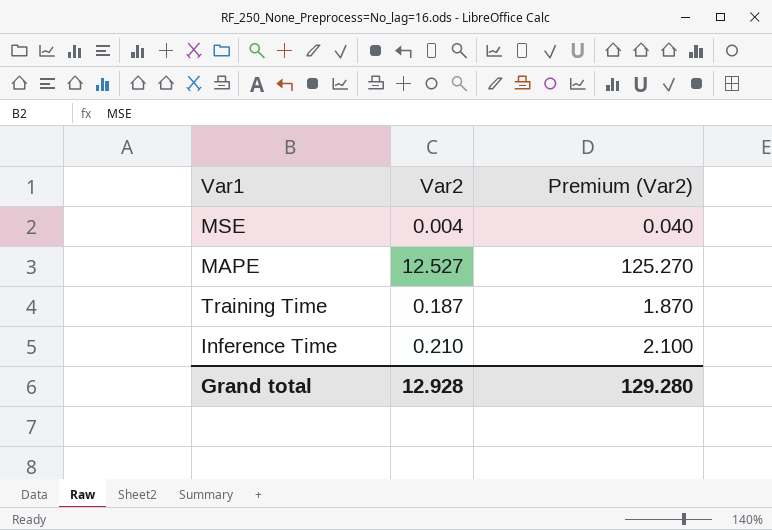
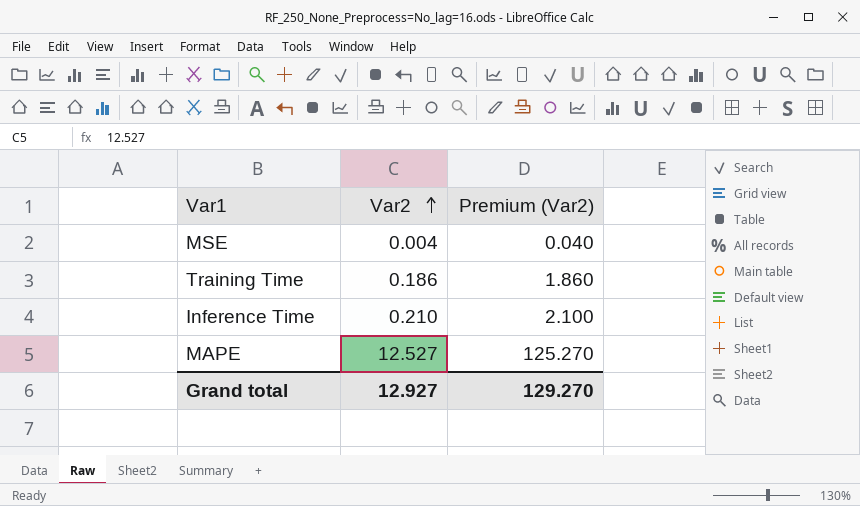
row order: none -> Var2 ascending
Training Time | Var2: 0.187 -> 0.186
Training Time | Premium (Var2): 1.870 -> 1.860
Grand total | Var2: 12.928 -> 12.927
Grand total | Premium (Var2): 129.280 -> 129.270

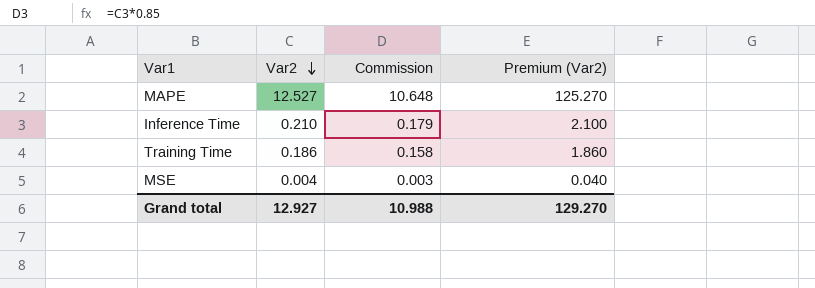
row order: Var2 ascending -> Var2 descending
column Commission | formula: none -> [Var2] * 0.85

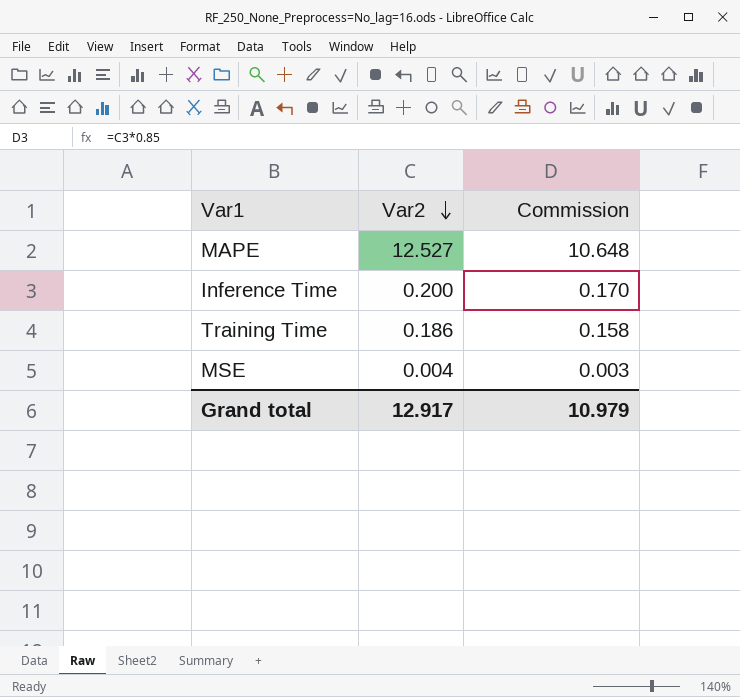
column Premium (Var2) | formula: [Var2] * 10 -> none
Inference Time | Var2: 0.210 -> 0.200
Inference Time | Commission: 0.179 -> 0.170
Grand total | Var2: 12.927 -> 12.917
Grand total | Commission: 10.988 -> 10.979

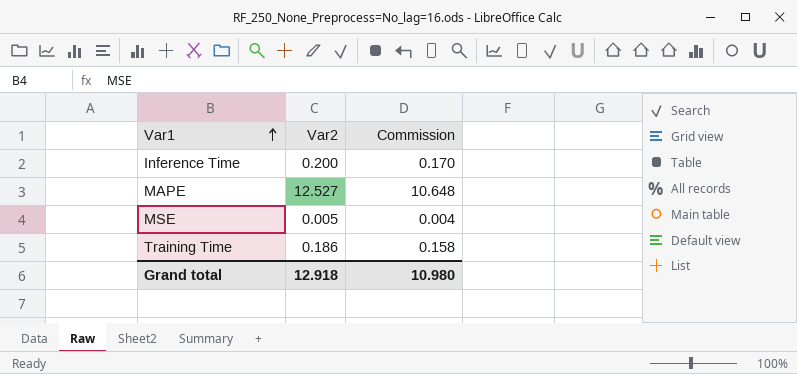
row order: Var2 descending -> Var1 ascending
MSE | Var2: 0.004 -> 0.005
MSE | Commission: 0.003 -> 0.004
Grand total | Var2: 12.917 -> 12.918
Grand total | Commission: 10.979 -> 10.980

